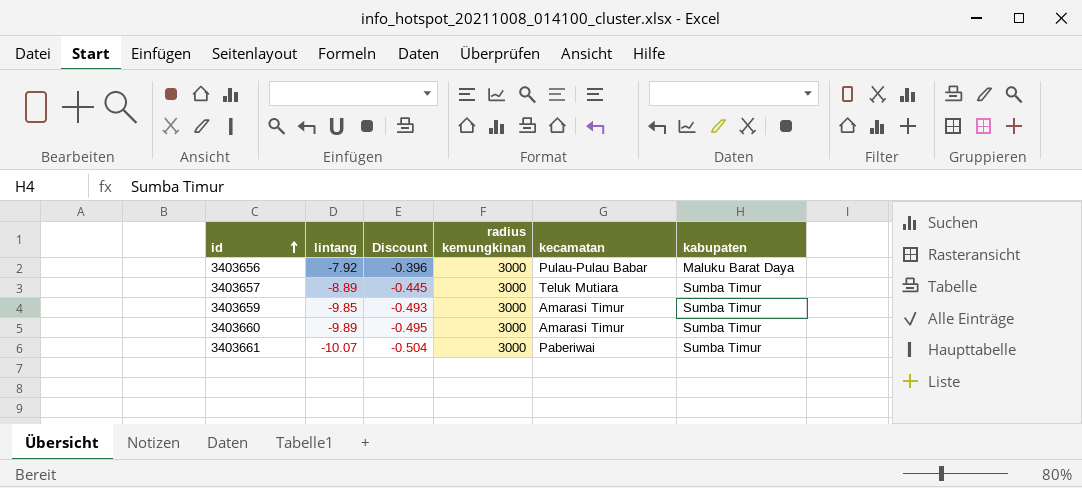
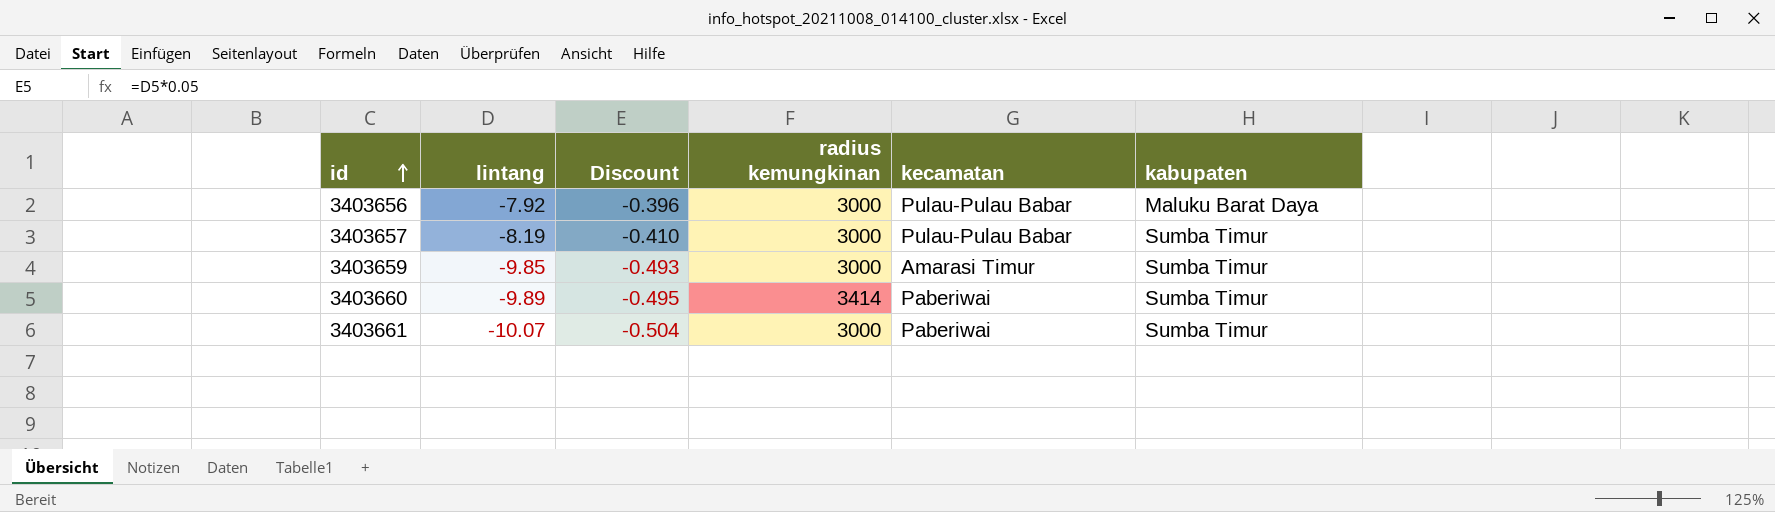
3403657 | lintang: -8.89 -> -8.19
3403657 | Discount: -0.445 -> -0.410
3403657 | kecamatan: Teluk Mutiara -> Pulau-Pulau Babar
3403660 | radius kemungkinan: 3000 -> 3414
3403660 | kecamatan: Amarasi Timur -> Paberiwai

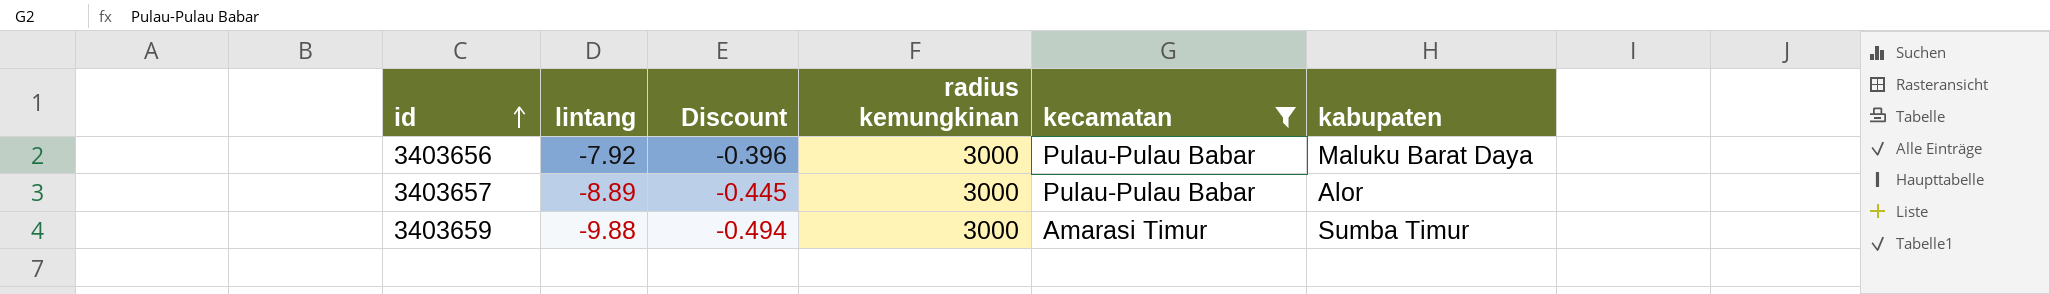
filter: none -> kecamatan != Paberiwai
3403657 | lintang: -8.19 -> -8.89
3403657 | Discount: -0.410 -> -0.445
3403657 | kabupaten: Sumba Timur -> Alor
3403659 | lintang: -9.85 -> -9.88
3403659 | Discount: -0.493 -> -0.494

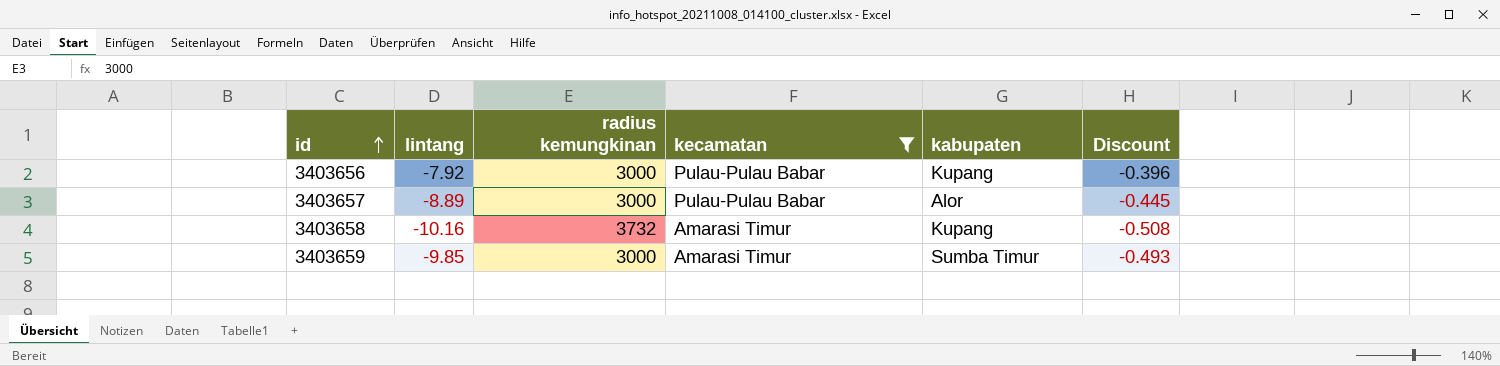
column Discount | position: 3 -> 6
3403656 | kabupaten: Maluku Barat Daya -> Kupang
row 3403658: none -> -10.16 | 3732 | Amarasi Timur | Kupang | -0.508
3403659 | lintang: -9.88 -> -9.85
3403659 | Discount: -0.494 -> -0.493

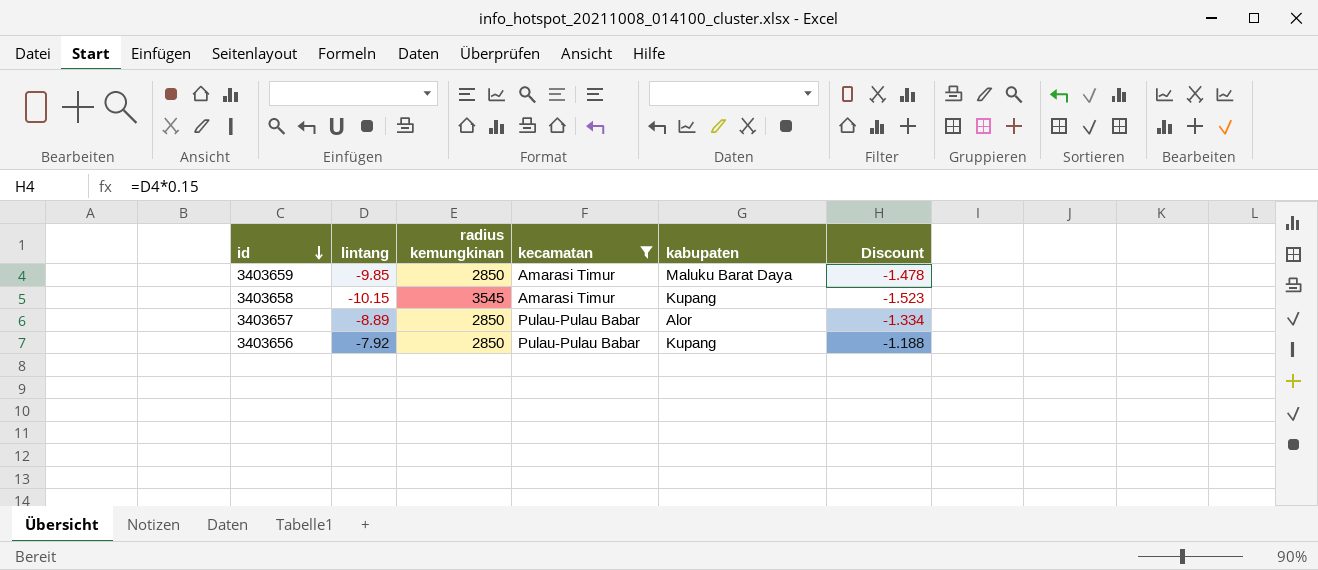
row order: id ascending -> id descending
column Discount | formula: [lintang] * 0.05 -> [lintang] * 0.15
3403659 | radius kemungkinan: 3000 -> 2850
3403659 | kabupaten: Sumba Timur -> Maluku Barat Daya
3403658 | lintang: -10.16 -> -10.15
3403658 | radius kemungkinan: 3732 -> 3545
3403657 | radius kemungkinan: 3000 -> 2850
3403656 | radius kemungkinan: 3000 -> 2850

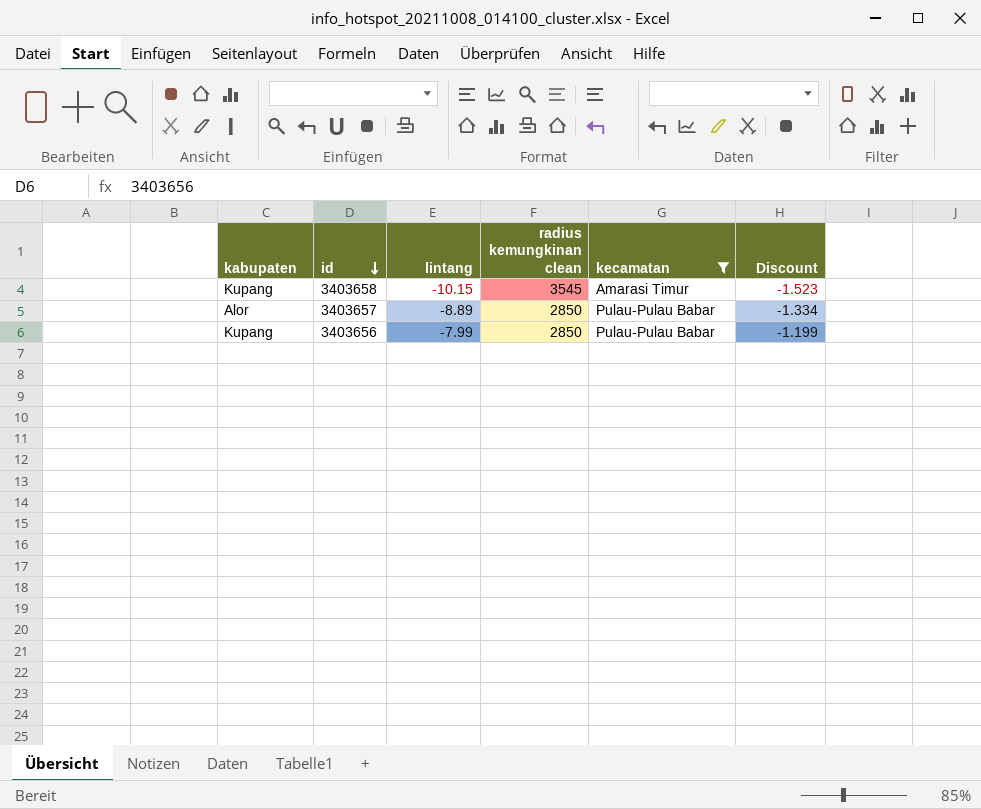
column kabupaten | position: 5 -> 1
column name: radius kemungkinan -> radius kemungkinan clean
row 3403659: -9.85 | 2850 | Amarasi Timur | Maluku Barat Daya | -1.478 -> none
3403656 | lintang: -7.92 -> -7.99
3403656 | Discount: -1.188 -> -1.199

